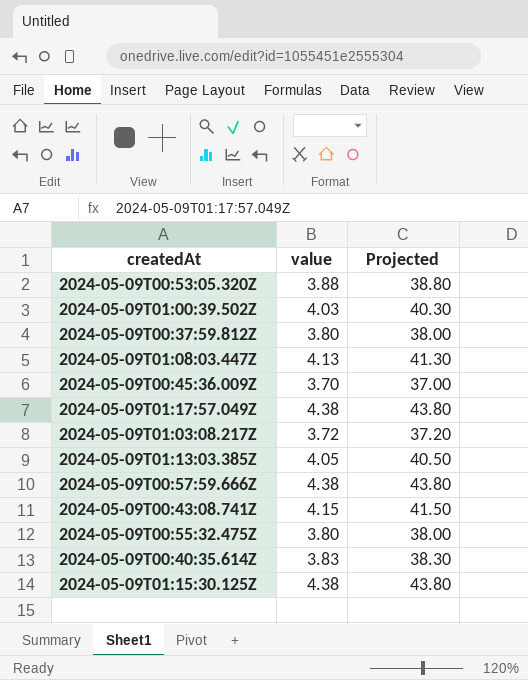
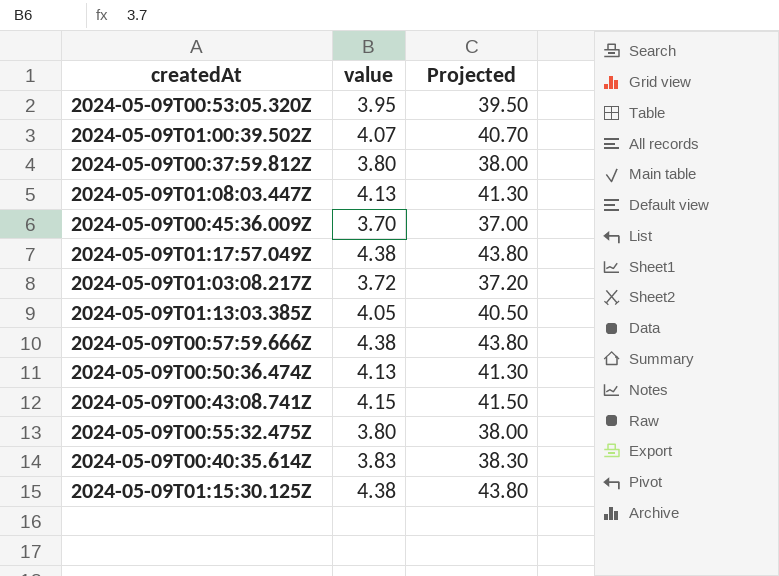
2024-05-09T00:53:05.320Z | value: 3.88 -> 3.95
2024-05-09T00:53:05.320Z | Projected: 38.80 -> 39.50
2024-05-09T01:00:39.502Z | value: 4.03 -> 4.07
2024-05-09T01:00:39.502Z | Projected: 40.30 -> 40.70
row 2024-05-09T00:50:36.474Z: none -> 4.13 | 41.30

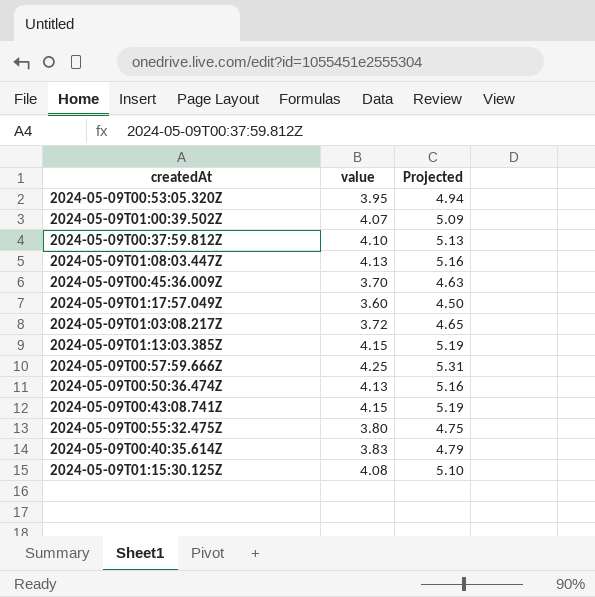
column Projected | formula: [value] * 10 -> [value] * 1.25
2024-05-09T00:37:59.812Z | value: 3.80 -> 4.10
2024-05-09T01:17:57.049Z | value: 4.38 -> 3.60
2024-05-09T01:13:03.385Z | value: 4.05 -> 4.15
2024-05-09T00:57:59.666Z | value: 4.38 -> 4.25
2024-05-09T01:15:30.125Z | value: 4.38 -> 4.08

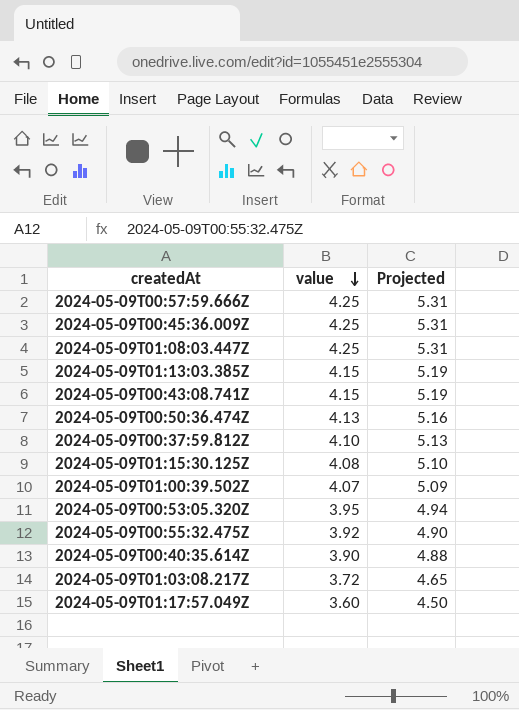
row order: none -> value descending
2024-05-09T00:45:36.009Z | value: 3.70 -> 4.25
2024-05-09T00:45:36.009Z | Projected: 4.63 -> 5.31
2024-05-09T01:08:03.447Z | value: 4.13 -> 4.25
2024-05-09T01:08:03.447Z | Projected: 5.16 -> 5.31
2024-05-09T00:55:32.475Z | value: 3.80 -> 3.92
2024-05-09T00:55:32.475Z | Projected: 4.75 -> 4.90
2024-05-09T00:40:35.614Z | value: 3.83 -> 3.90
2024-05-09T00:40:35.614Z | Projected: 4.79 -> 4.88

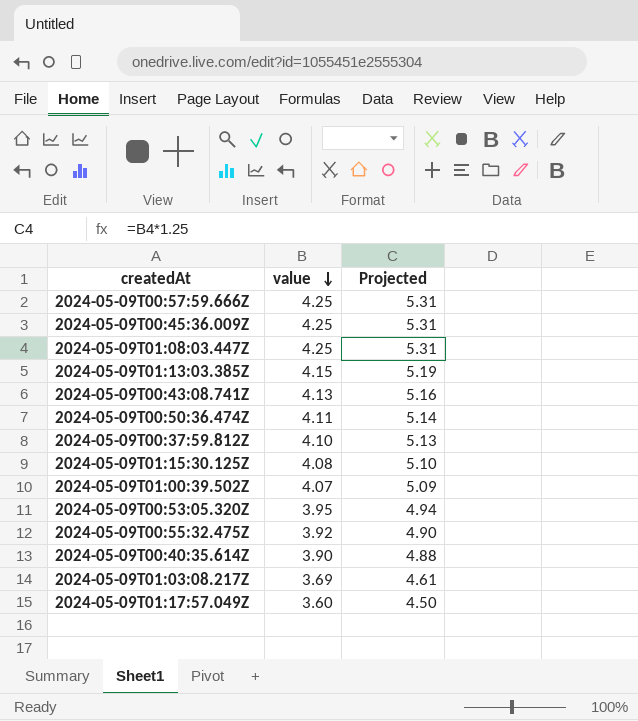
2024-05-09T00:43:08.741Z | value: 4.15 -> 4.13
2024-05-09T00:43:08.741Z | Projected: 5.19 -> 5.16
2024-05-09T00:50:36.474Z | value: 4.13 -> 4.11
2024-05-09T00:50:36.474Z | Projected: 5.16 -> 5.14
2024-05-09T01:03:08.217Z | value: 3.72 -> 3.69
2024-05-09T01:03:08.217Z | Projected: 4.65 -> 4.61

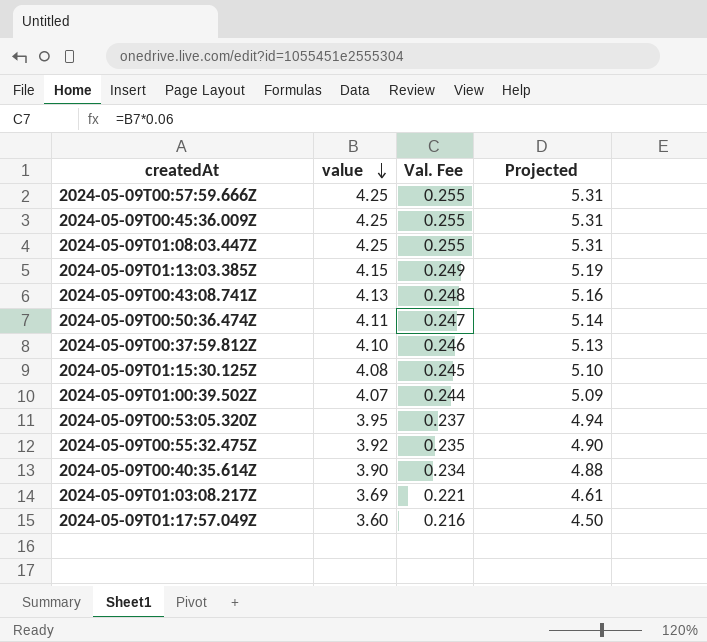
column Val. Fee | formula: none -> [value] * 0.06

